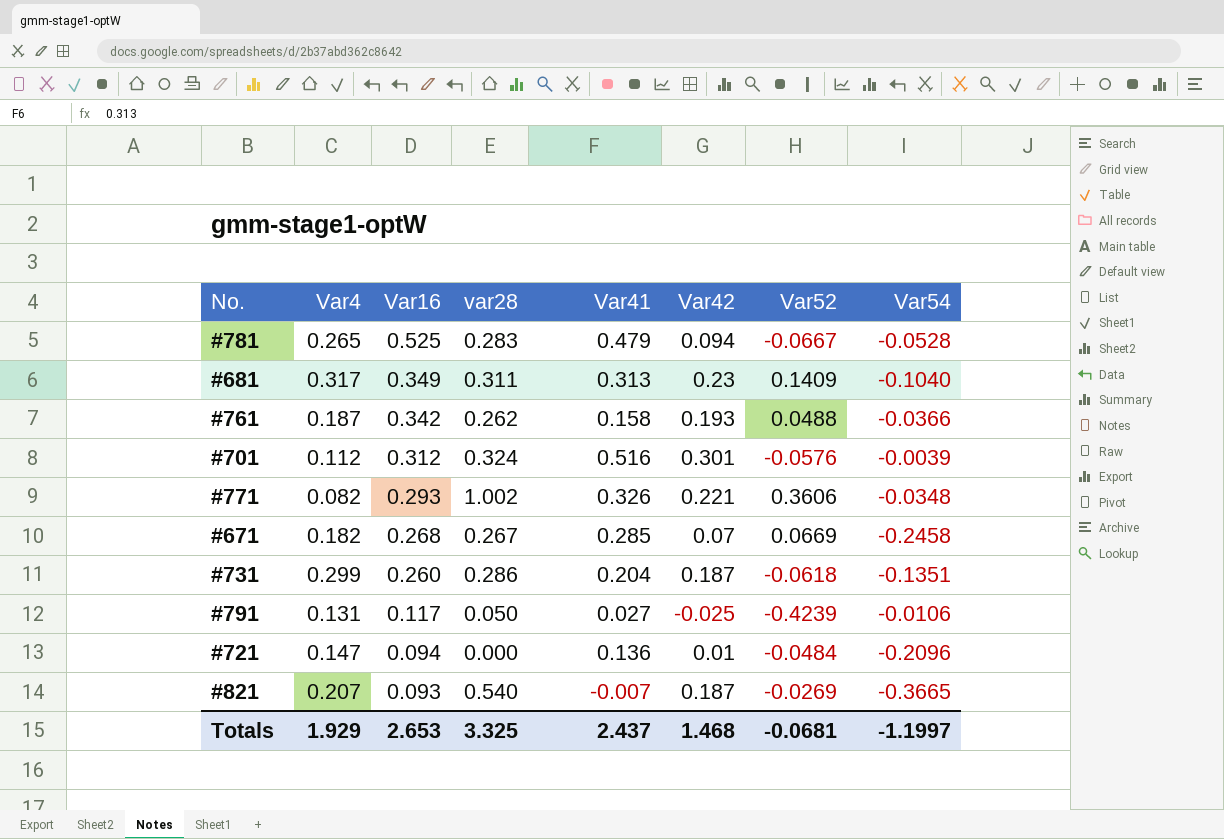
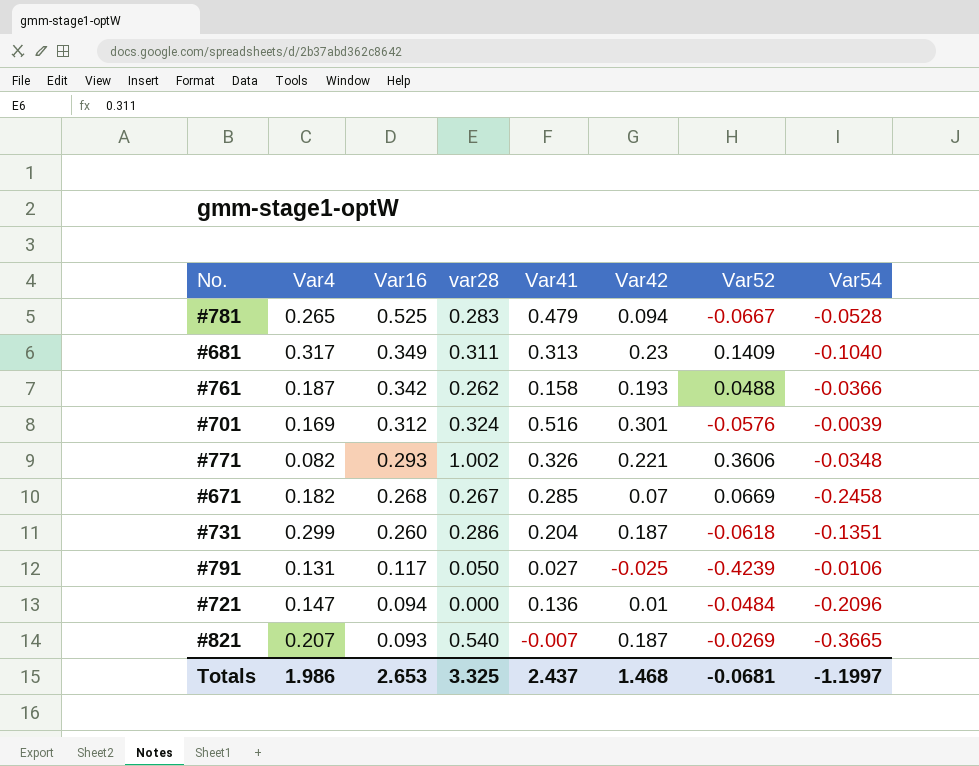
#701 | Var4: 0.112 -> 0.169
Totals | Var4: 1.929 -> 1.986

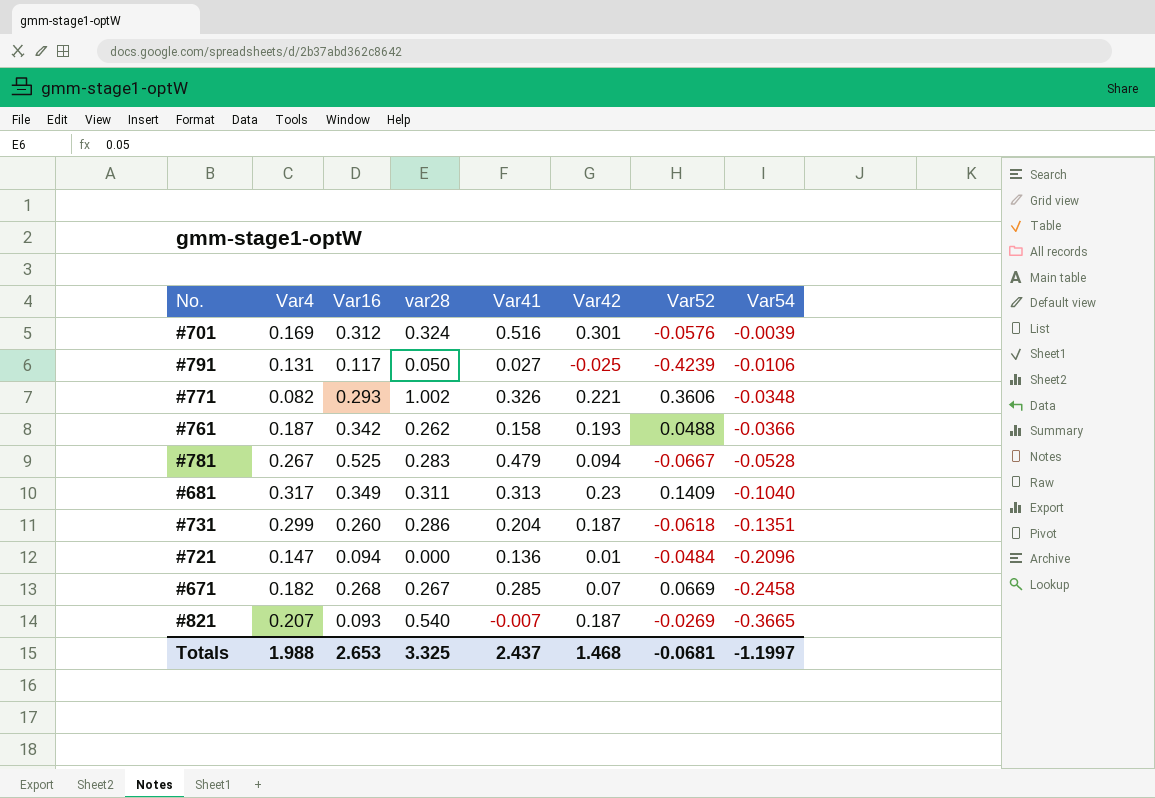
row order: Var16 descending -> Var54 descending
#781 | Var4: 0.265 -> 0.267
Totals | Var4: 1.986 -> 1.988

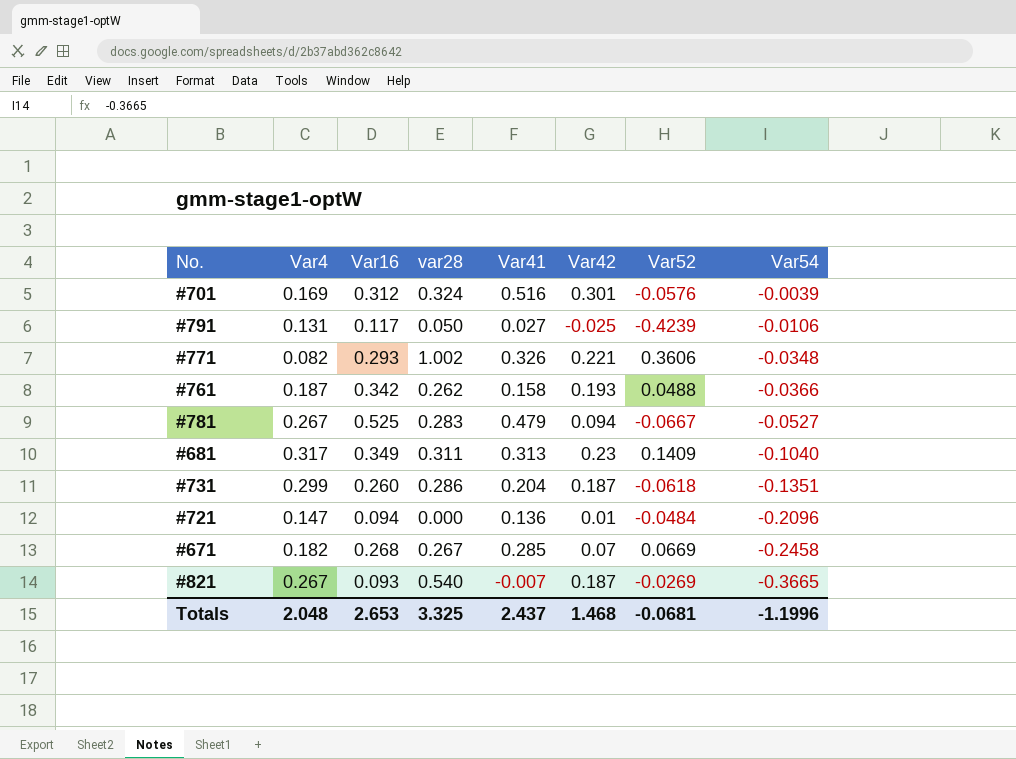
#781 | Var54: -0.0528 -> -0.0527
#821 | Var4: 0.207 -> 0.267
Totals | Var4: 1.988 -> 2.048
Totals | Var54: -1.1997 -> -1.1996

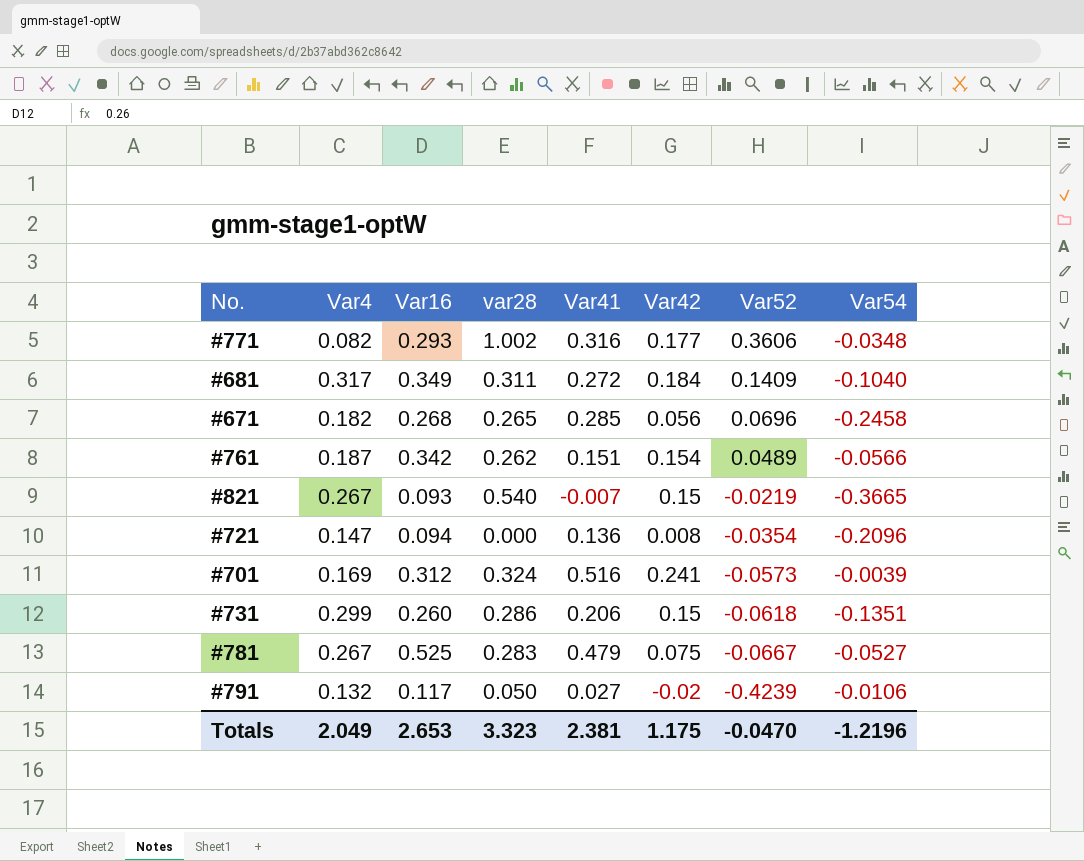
row order: Var54 descending -> Var52 descending
#771 | Var41: 0.326 -> 0.316
#771 | Var42: 0.221 -> 0.177
#681 | Var41: 0.313 -> 0.272
#681 | Var42: 0.23 -> 0.184
#671 | var28: 0.267 -> 0.265
#671 | Var42: 0.07 -> 0.056
#671 | Var52: 0.0669 -> 0.0696
#761 | Var41: 0.158 -> 0.151
#761 | Var42: 0.193 -> 0.154
#761 | Var52: 0.0488 -> 0.0489
#761 | Var54: -0.0366 -> -0.0566
#821 | Var42: 0.187 -> 0.15
#821 | Var52: -0.0269 -> -0.0219
#721 | Var42: 0.01 -> 0.008
#721 | Var52: -0.0484 -> -0.0354
#701 | Var42: 0.301 -> 0.241
#701 | Var52: -0.0576 -> -0.0573
#731 | Var41: 0.204 -> 0.206
#731 | Var42: 0.187 -> 0.15
#781 | Var42: 0.094 -> 0.075
#791 | Var4: 0.131 -> 0.132
#791 | Var42: -0.025 -> -0.02
Totals | Var4: 2.048 -> 2.049
Totals | var28: 3.325 -> 3.323
Totals | Var41: 2.437 -> 2.381
Totals | Var42: 1.468 -> 1.175
Totals | Var52: -0.0681 -> -0.0470
Totals | Var54: -1.1996 -> -1.2196

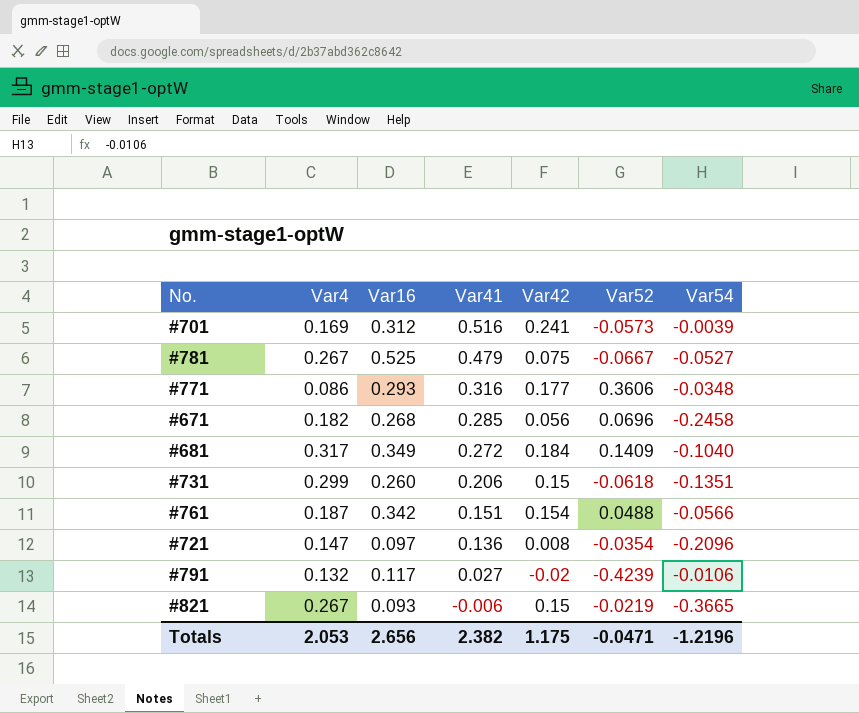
row order: Var52 descending -> Var41 descending
column var28 | position: 4 -> none
#771 | Var4: 0.082 -> 0.086
#761 | Var52: 0.0489 -> 0.0488
#721 | Var16: 0.094 -> 0.097
#821 | Var41: -0.007 -> -0.006
Totals | Var4: 2.049 -> 2.053
Totals | Var16: 2.653 -> 2.656
Totals | Var41: 2.381 -> 2.382
Totals | Var52: -0.0470 -> -0.0471

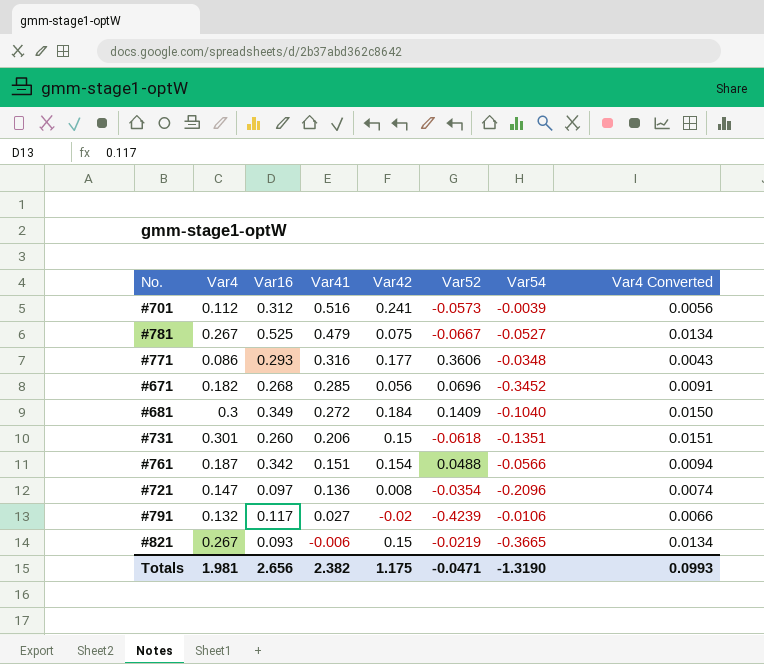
column Var4 Converted | formula: none -> [Var4] * 0.05
#701 | Var4: 0.169 -> 0.112
#671 | Var54: -0.2458 -> -0.3452
#681 | Var4: 0.317 -> 0.3
#731 | Var4: 0.299 -> 0.301
Totals | Var4: 2.053 -> 1.981
Totals | Var54: -1.2196 -> -1.3190

